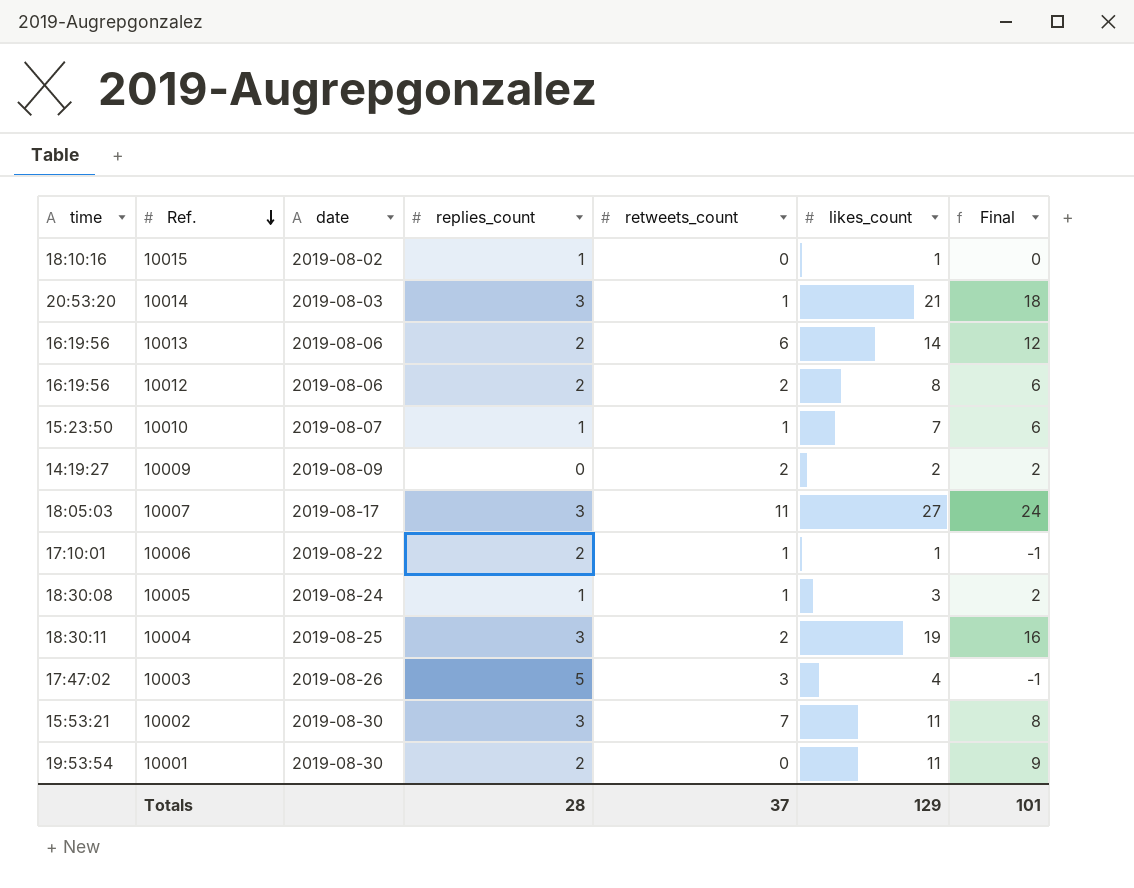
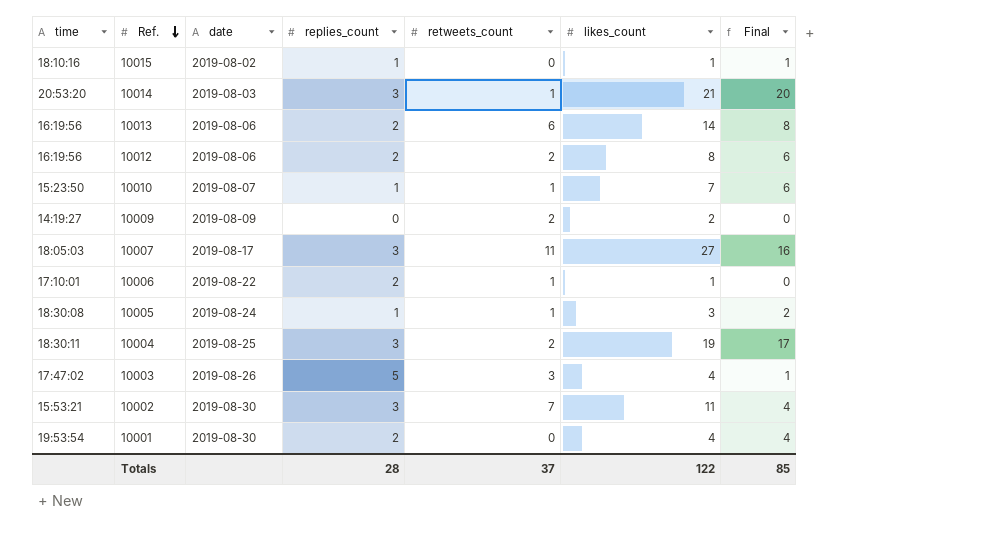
column Final | formula: [likes_count] - [replies_count] -> [likes_count] - [retweets_count]
10001 | likes_count: 11 -> 4
Totals | likes_count: 129 -> 122
Totals | Final: 101 -> 85

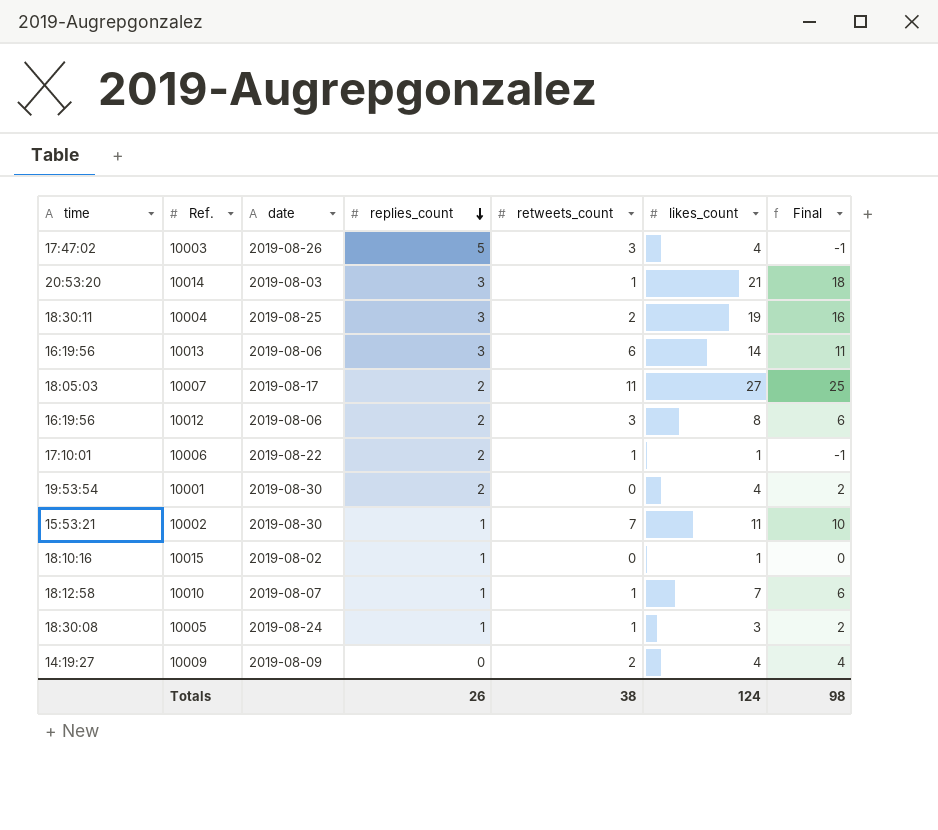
row order: Ref. descending -> replies_count descending
column Final | formula: [likes_count] - [retweets_count] -> [likes_count] - [replies_count]
10013 | replies_count: 2 -> 3
10007 | replies_count: 3 -> 2
10012 | retweets_count: 2 -> 3
10002 | replies_count: 3 -> 1
10010 | time: 15:23:50 -> 18:12:58
10009 | likes_count: 2 -> 4
Totals | replies_count: 28 -> 26
Totals | retweets_count: 37 -> 38
Totals | likes_count: 122 -> 124
Totals | Final: 85 -> 98

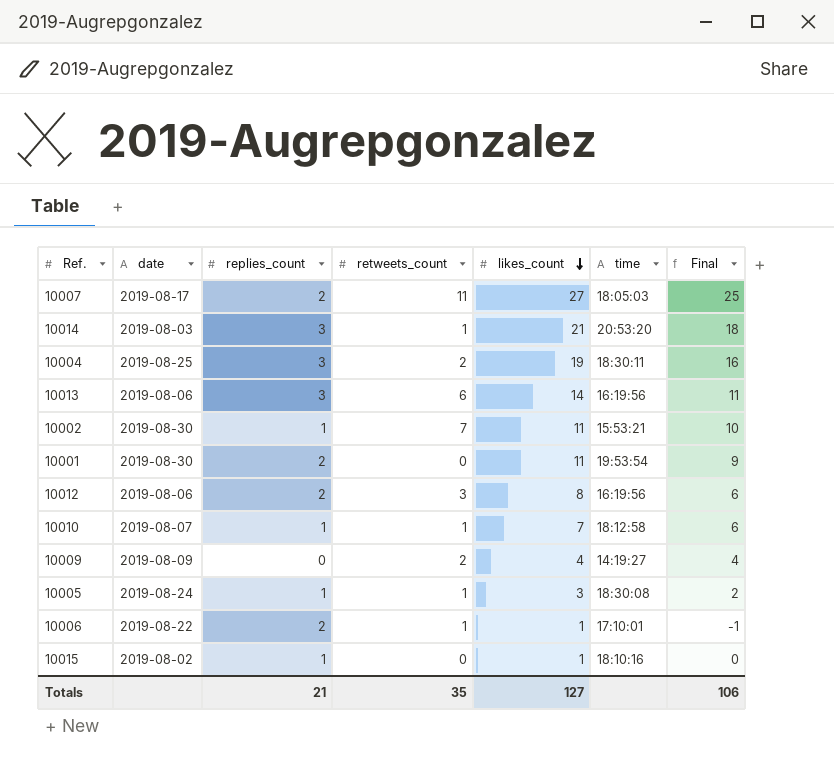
row order: replies_count descending -> likes_count descending
column time | position: 1 -> 6
row 10003: 17:47:02 | 2019-08-26 | 5 | 3 | 4 | -1 -> none
10001 | likes_count: 4 -> 11
10001 | Final: 2 -> 9
Totals | replies_count: 26 -> 21
Totals | retweets_count: 38 -> 35
Totals | likes_count: 124 -> 127
Totals | Final: 98 -> 106

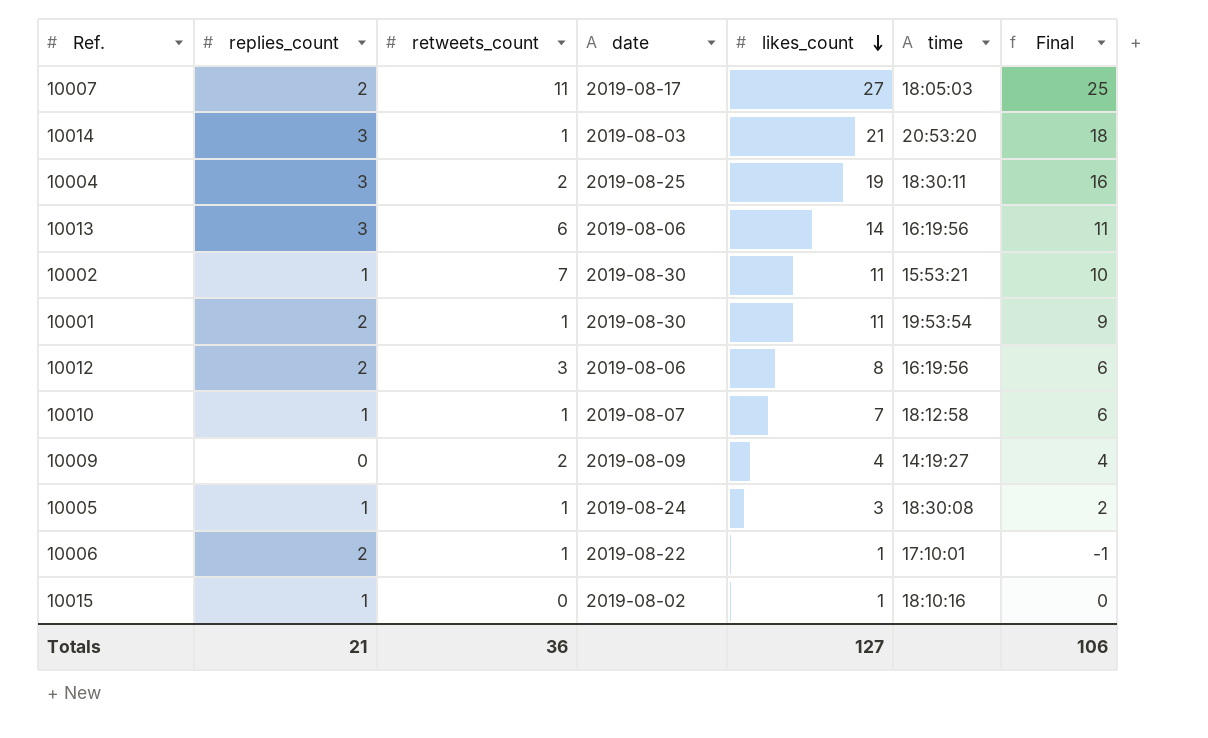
column date | position: 2 -> 4
10001 | retweets_count: 0 -> 1
Totals | retweets_count: 35 -> 36

